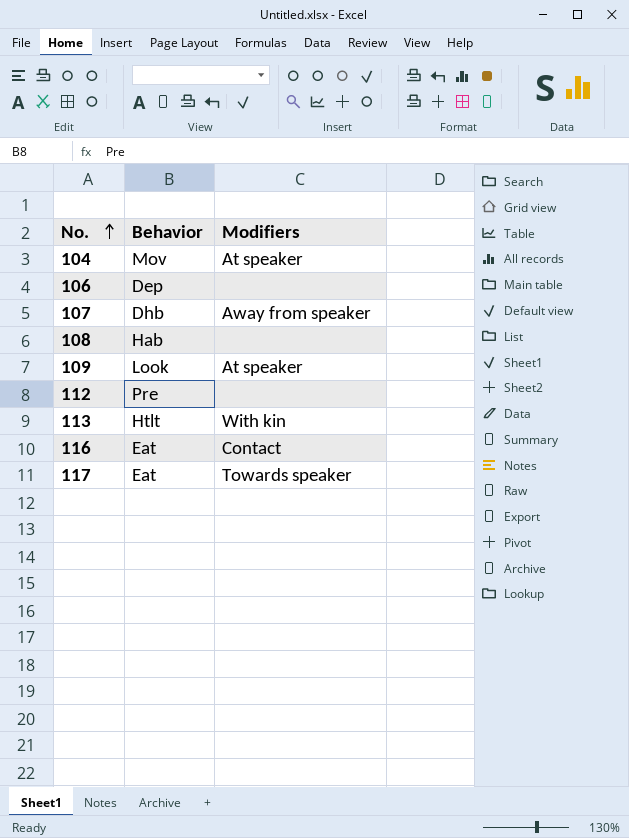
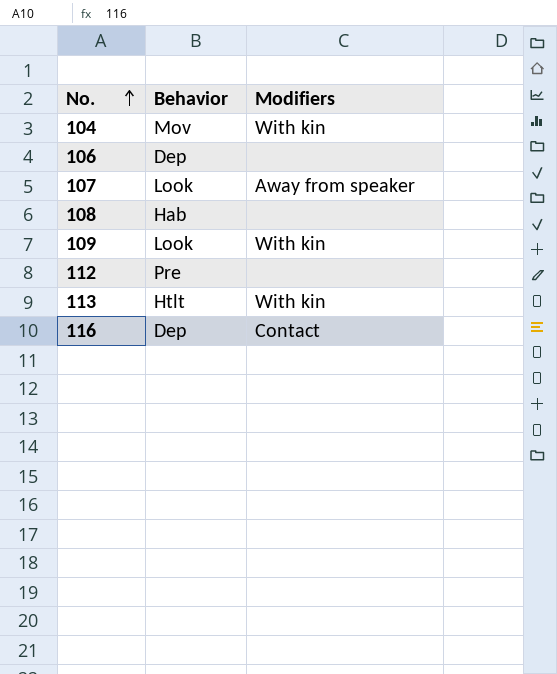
row 117: Eat | Towards speaker -> none
104 | Modifiers: At speaker -> With kin
107 | Behavior: Dhb -> Look
109 | Modifiers: At speaker -> With kin
116 | Behavior: Eat -> Dep

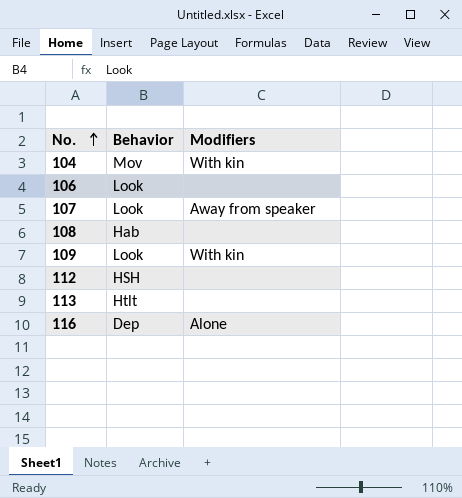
106 | Behavior: Dep -> Look
112 | Behavior: Pre -> HSH
113 | Modifiers: With kin -> none
116 | Modifiers: Contact -> Alone

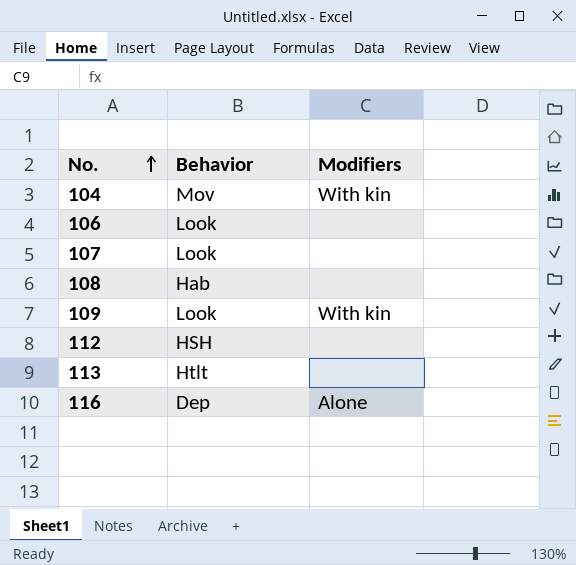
107 | Modifiers: Away from speaker -> none

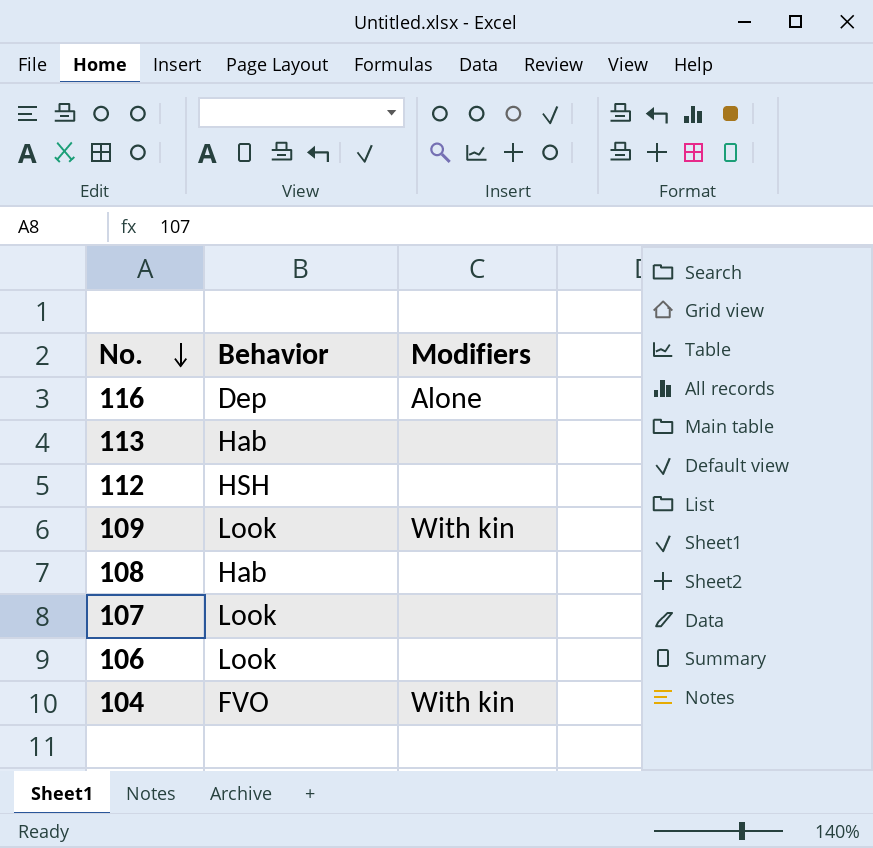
row order: No. ascending -> No. descending
113 | Behavior: Htlt -> Hab
104 | Behavior: Mov -> FVO

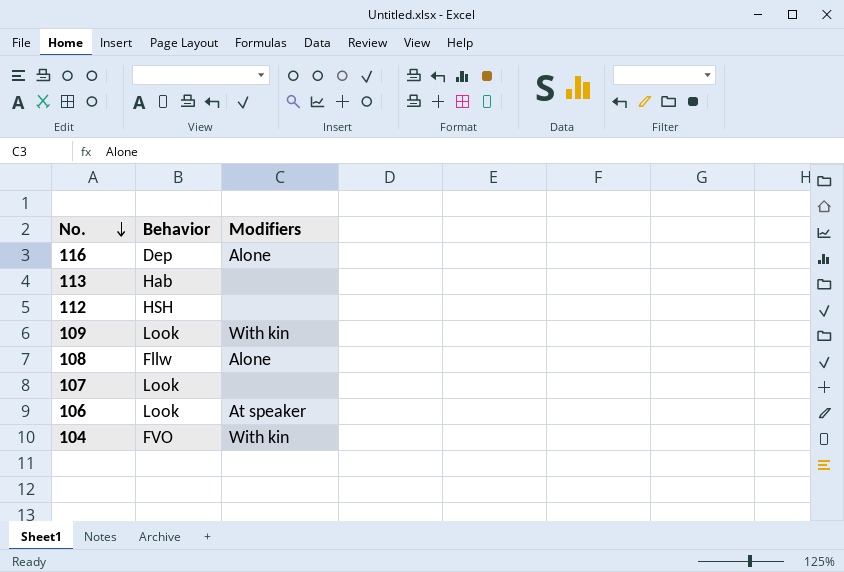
108 | Behavior: Hab -> Fllw
108 | Modifiers: none -> Alone
106 | Modifiers: none -> At speaker

